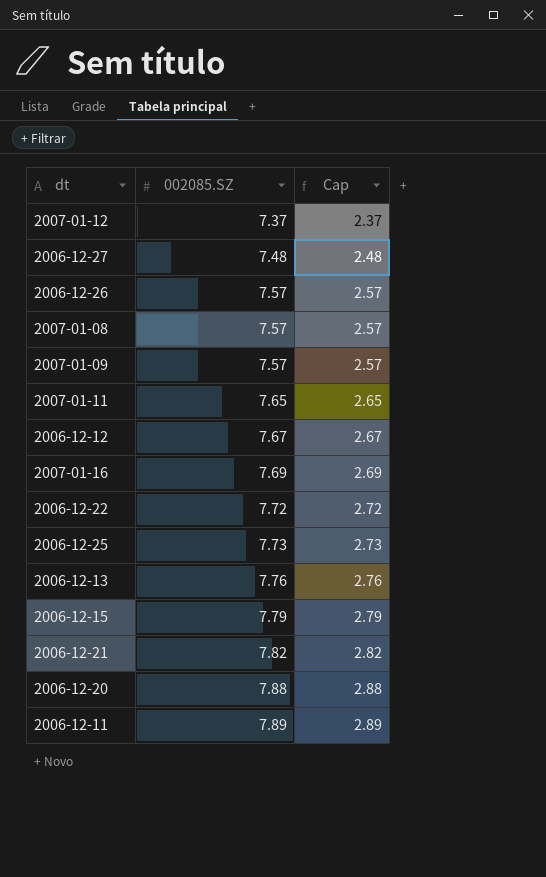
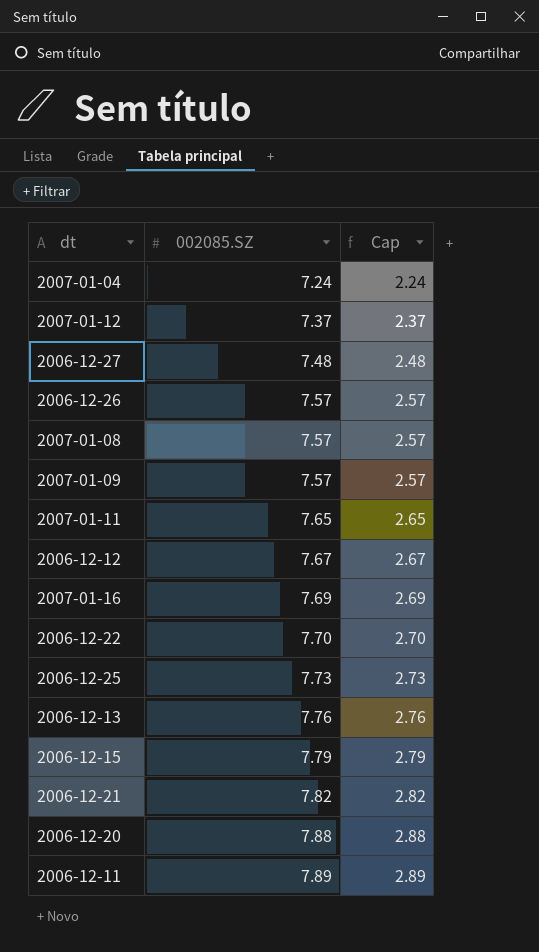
row 2007-01-04: none -> 7.24 | 2.24
2006-12-22 | 002085.SZ: 7.72 -> 7.70
2006-12-22 | Cap: 2.72 -> 2.70

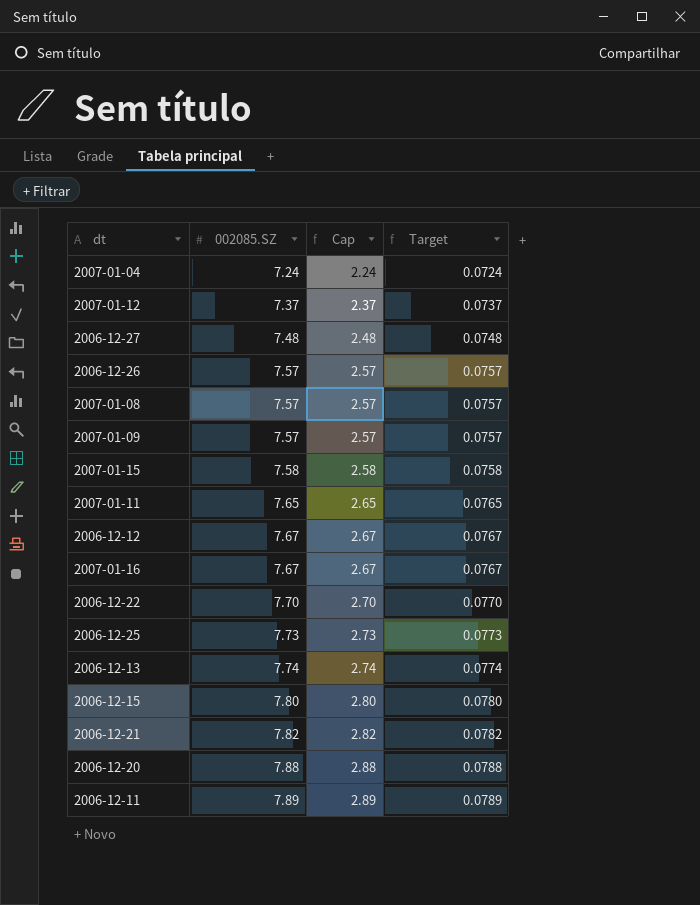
column Target | formula: none -> [002085.SZ] * 0.01
row 2007-01-15: none -> 7.58 | 2.58 | 0.0758
2007-01-16 | 002085.SZ: 7.69 -> 7.67
2007-01-16 | Cap: 2.69 -> 2.67
2006-12-13 | 002085.SZ: 7.76 -> 7.74
2006-12-13 | Cap: 2.76 -> 2.74
2006-12-15 | 002085.SZ: 7.79 -> 7.80
2006-12-15 | Cap: 2.79 -> 2.80

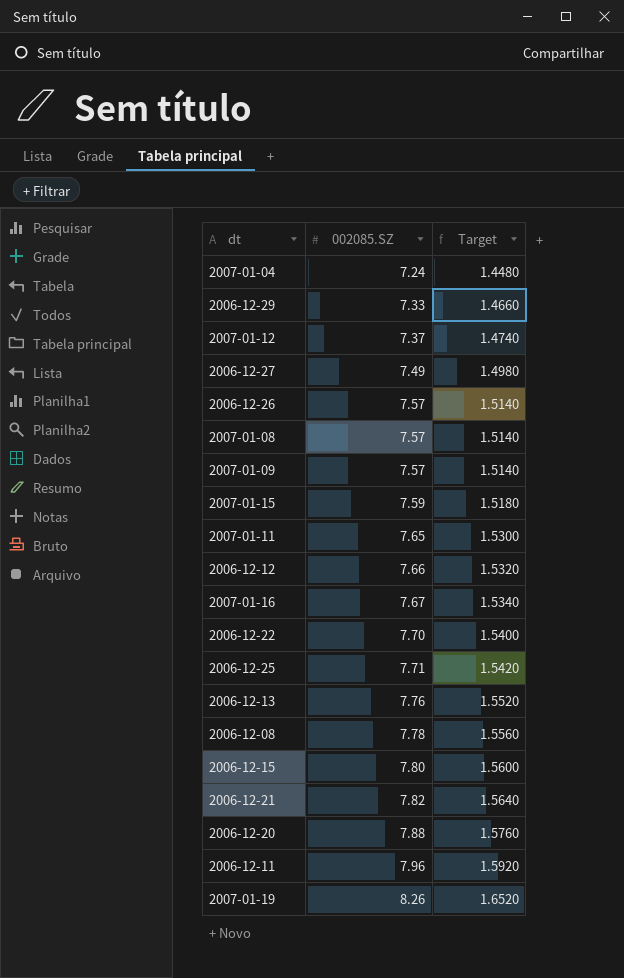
column Cap | formula: [002085.SZ] - 5 -> none
column Target | formula: [002085.SZ] * 0.01 -> [002085.SZ] * 0.2
row 2006-12-29: none -> 7.33 | 1.4660
2006-12-27 | 002085.SZ: 7.48 -> 7.49
2007-01-15 | 002085.SZ: 7.58 -> 7.59
2006-12-12 | 002085.SZ: 7.67 -> 7.66
2006-12-25 | 002085.SZ: 7.73 -> 7.71
2006-12-13 | 002085.SZ: 7.74 -> 7.76
row 2006-12-08: none -> 7.78 | 1.5560
2006-12-11 | 002085.SZ: 7.89 -> 7.96
row 2007-01-19: none -> 8.26 | 1.6520

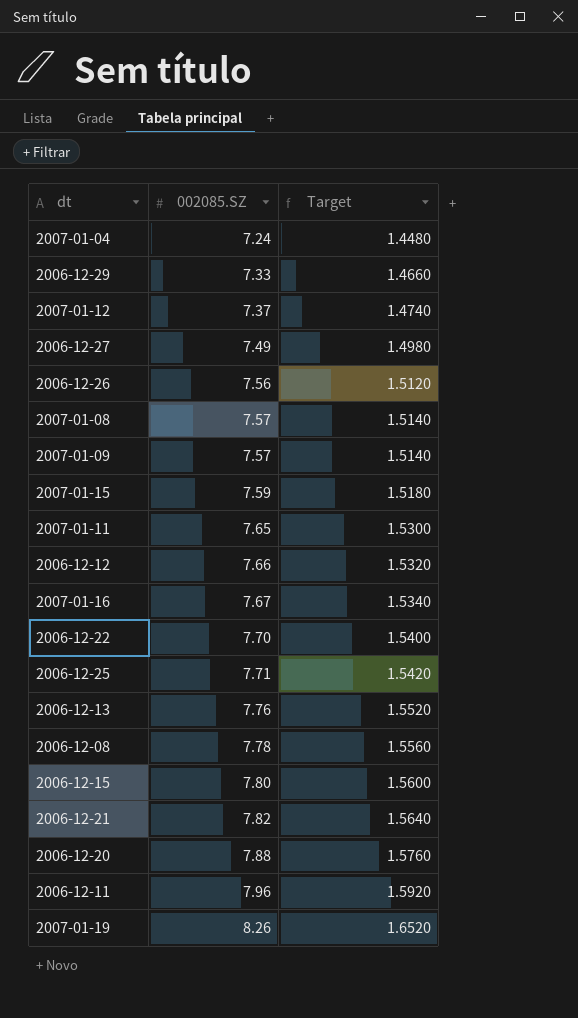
2006-12-26 | 002085.SZ: 7.57 -> 7.56
2006-12-26 | Target: 1.5140 -> 1.5120

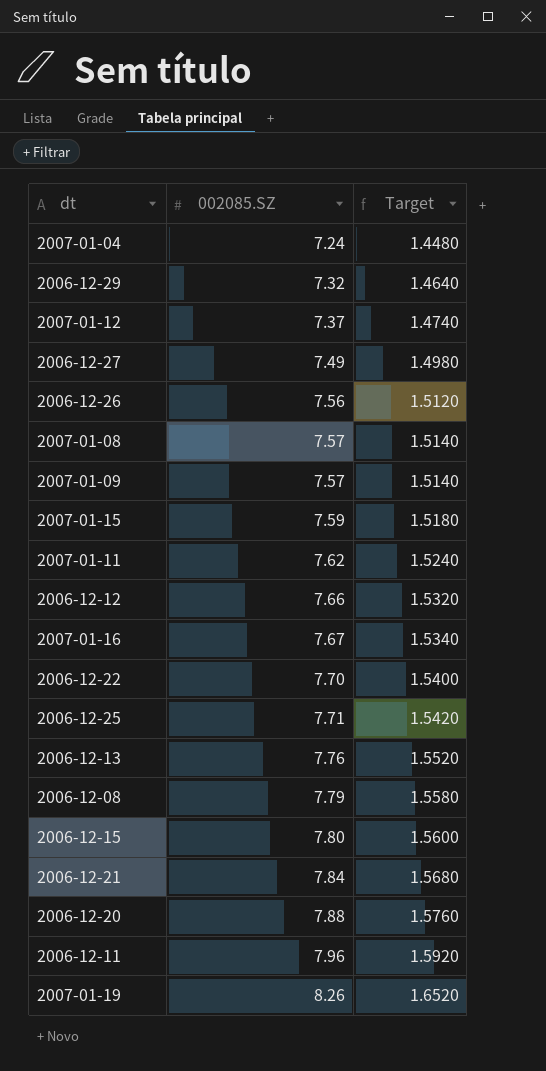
2006-12-29 | 002085.SZ: 7.33 -> 7.32
2006-12-29 | Target: 1.4660 -> 1.4640
2007-01-11 | 002085.SZ: 7.65 -> 7.62
2007-01-11 | Target: 1.5300 -> 1.5240
2006-12-08 | 002085.SZ: 7.78 -> 7.79
2006-12-08 | Target: 1.5560 -> 1.5580
2006-12-21 | 002085.SZ: 7.82 -> 7.84
2006-12-21 | Target: 1.5640 -> 1.5680

